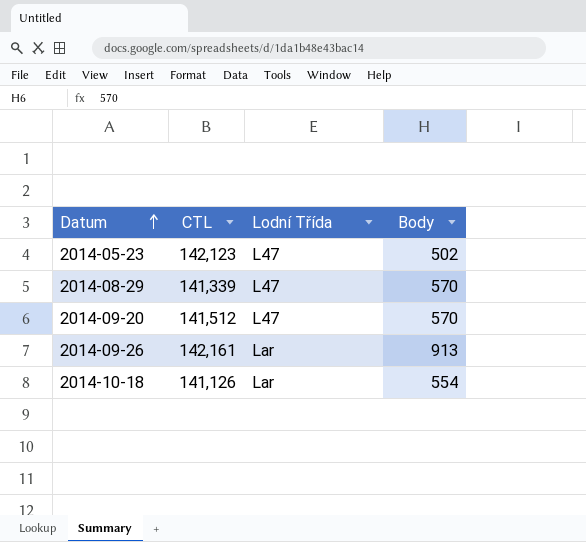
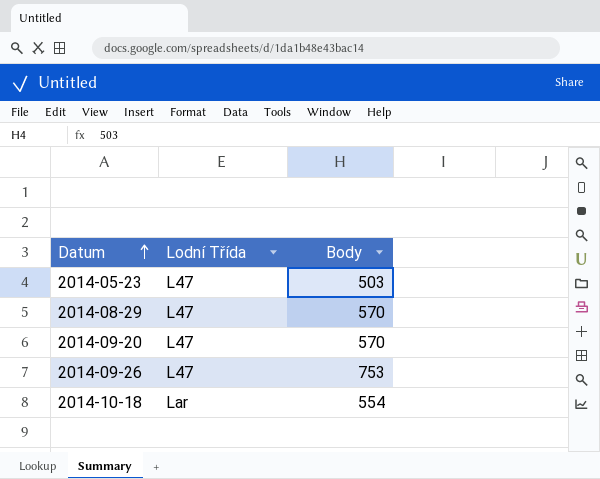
column CTL | position: 2 -> none
2014-05-23 | Body: 502 -> 503
2014-09-26 | Lodní Třída: Lar -> L47
2014-09-26 | Body: 913 -> 753

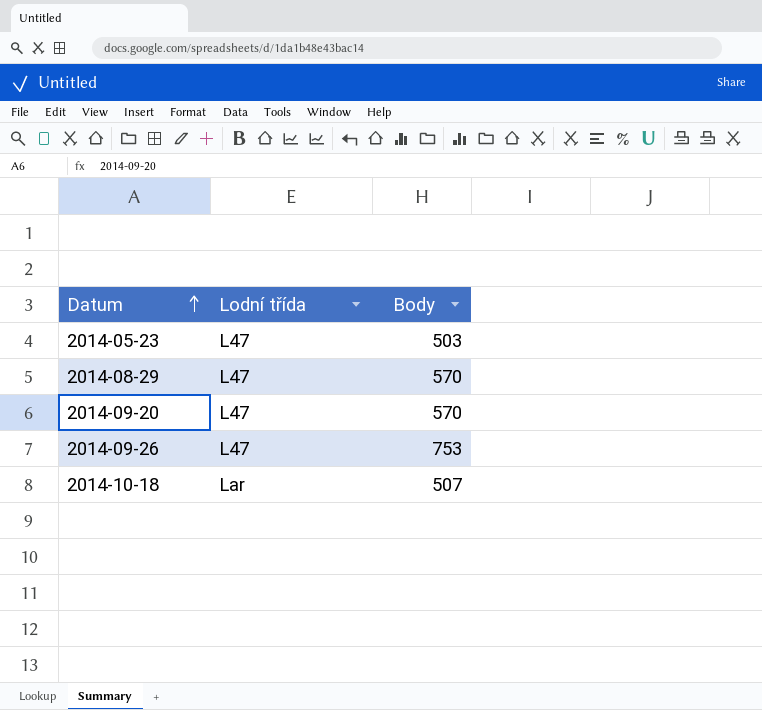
column name: Lodní Třída -> Lodní třída
2014-10-18 | Body: 554 -> 507

